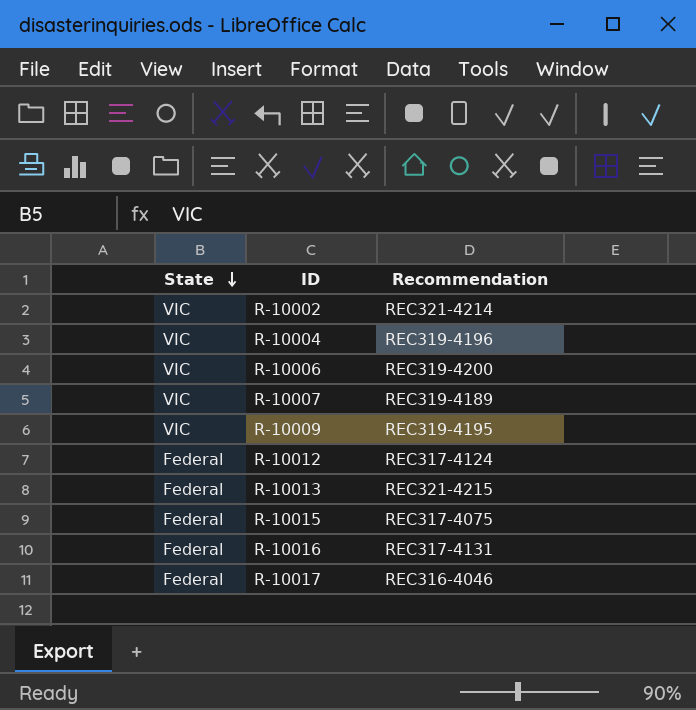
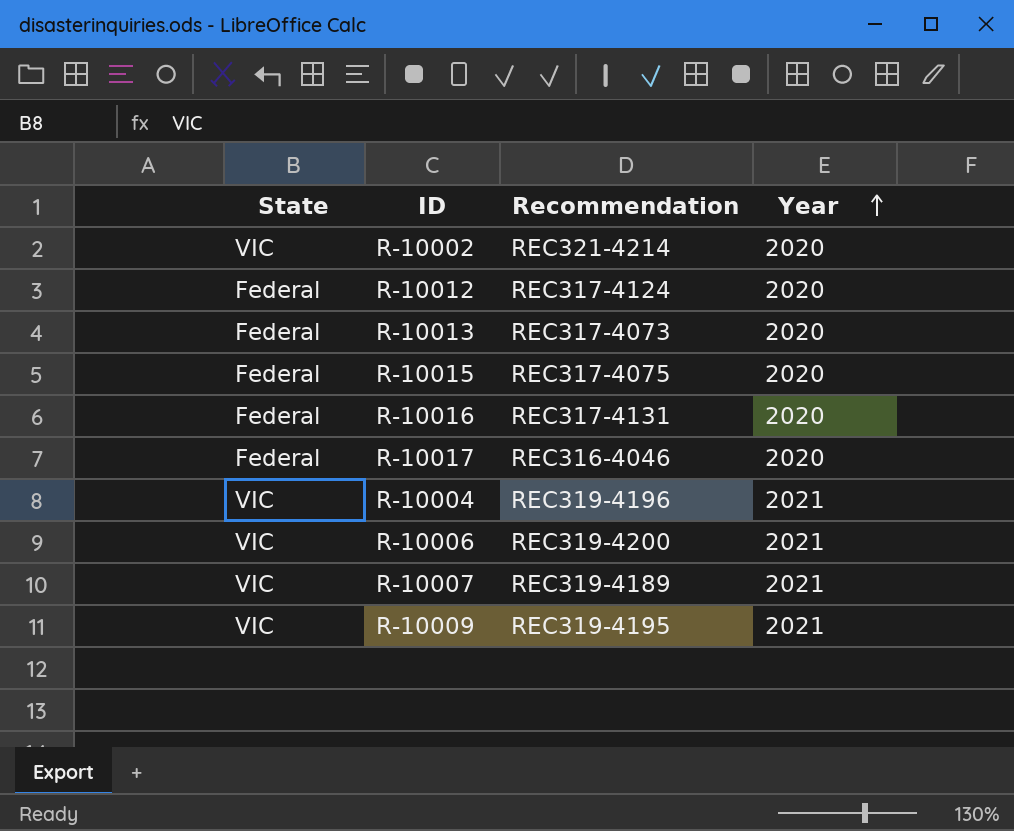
row order: State descending -> Year ascending
column Year | position: none -> 4
R-10013 | Recommendation: REC321-4215 -> REC317-4073

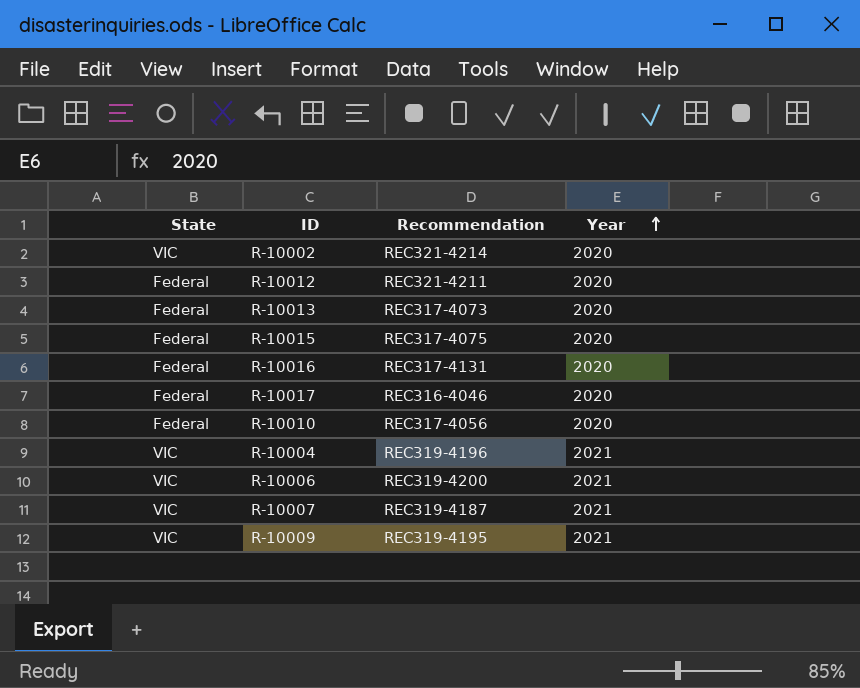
R-10012 | Recommendation: REC317-4124 -> REC321-4211
row R-10010: none -> Federal | REC317-4056 | 2020
R-10007 | Recommendation: REC319-4189 -> REC319-4187

